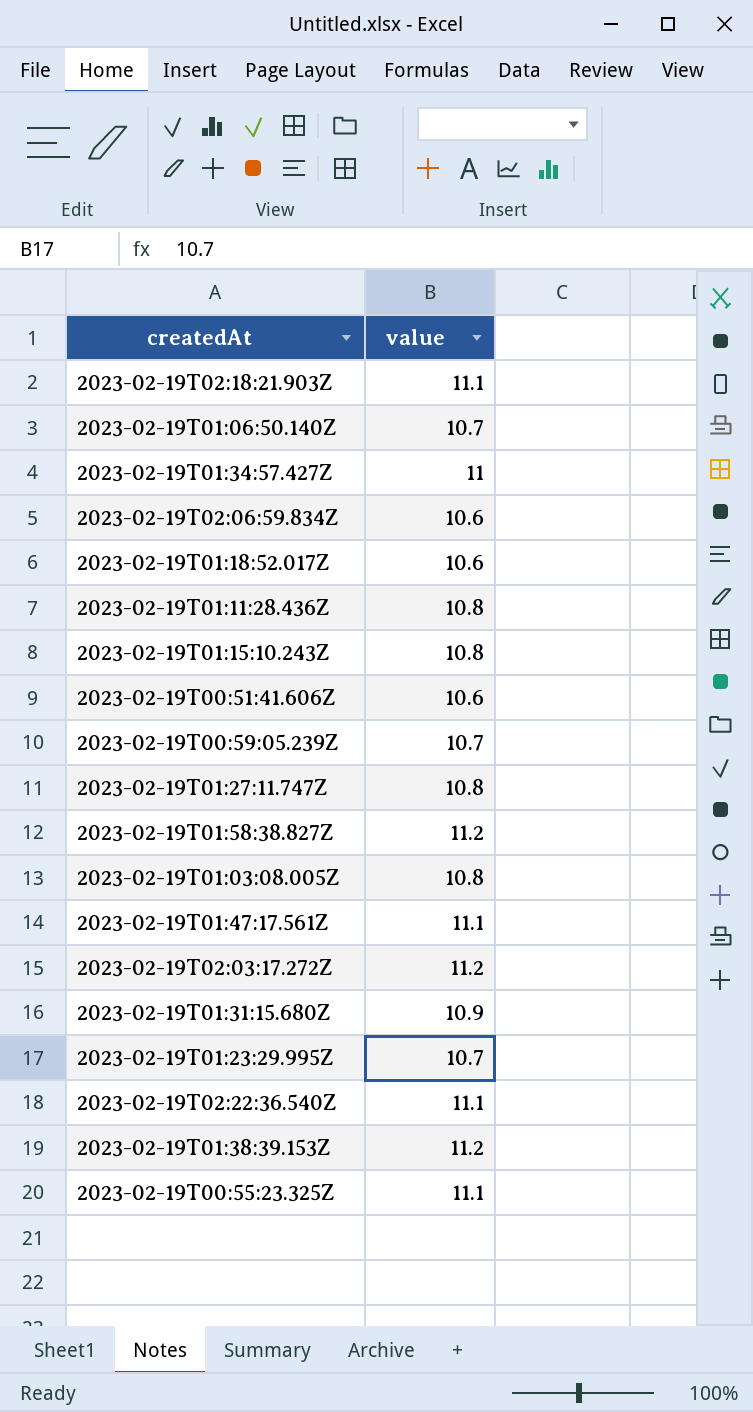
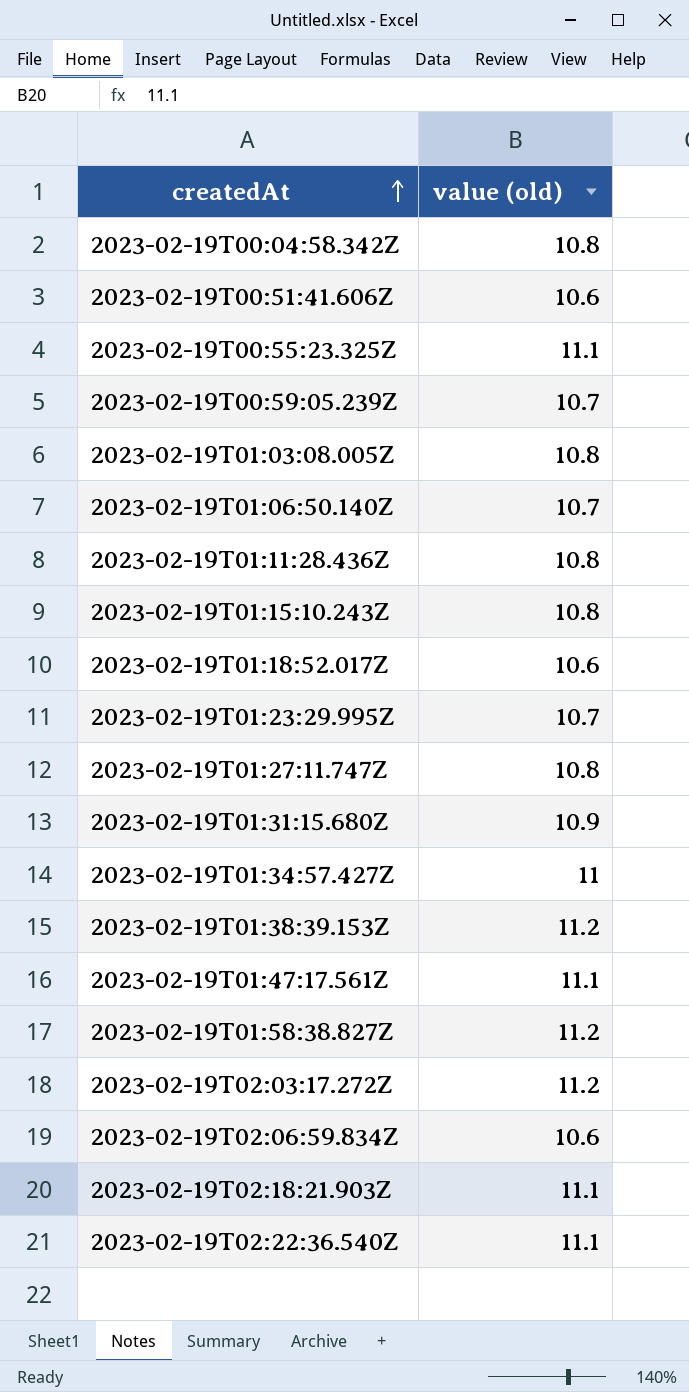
row order: none -> createdAt ascending
column name: value -> value (old)
row 2023-02-19T00:04:58.342Z: none -> 10.8

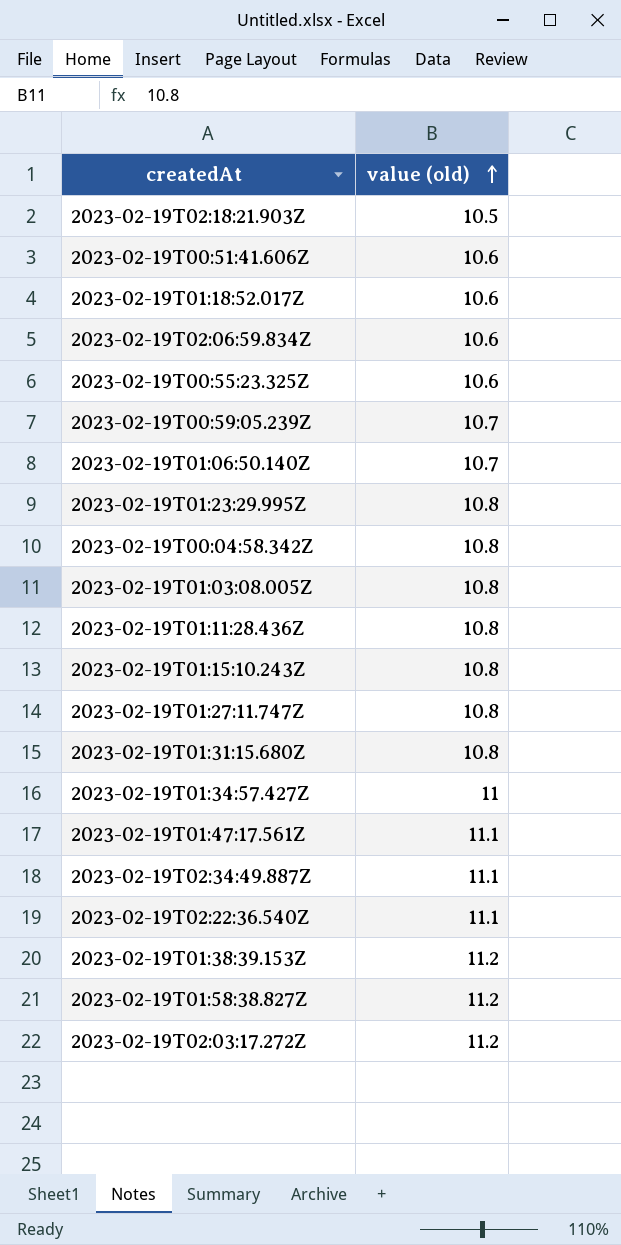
row order: createdAt ascending -> value (old) ascending
2023-02-19T02:18:21.903Z | value (old): 11.1 -> 10.5
2023-02-19T00:55:23.325Z | value (old): 11.1 -> 10.6
2023-02-19T01:23:29.995Z | value (old): 10.7 -> 10.8
2023-02-19T01:31:15.680Z | value (old): 10.9 -> 10.8
row 2023-02-19T02:34:49.887Z: none -> 11.1

